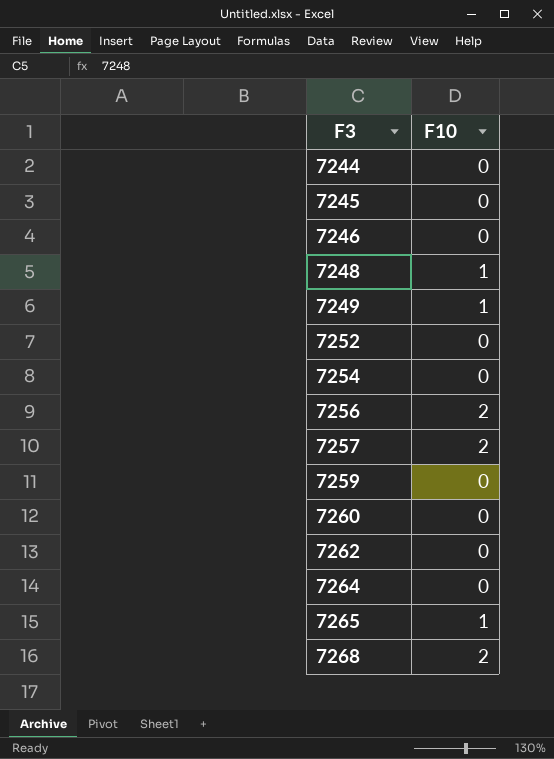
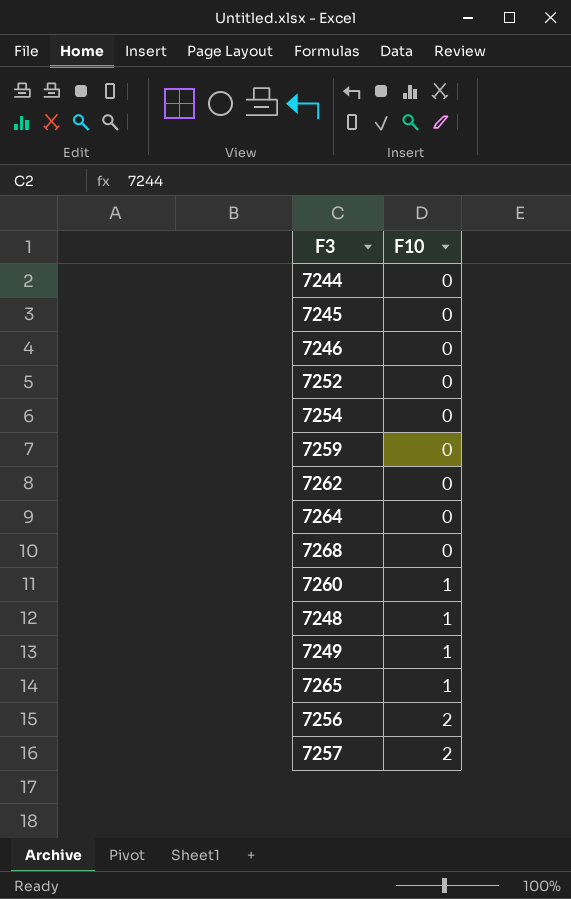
row order: F3 ascending -> F10 ascending
7268 | F10: 2 -> 0
7260 | F10: 0 -> 1

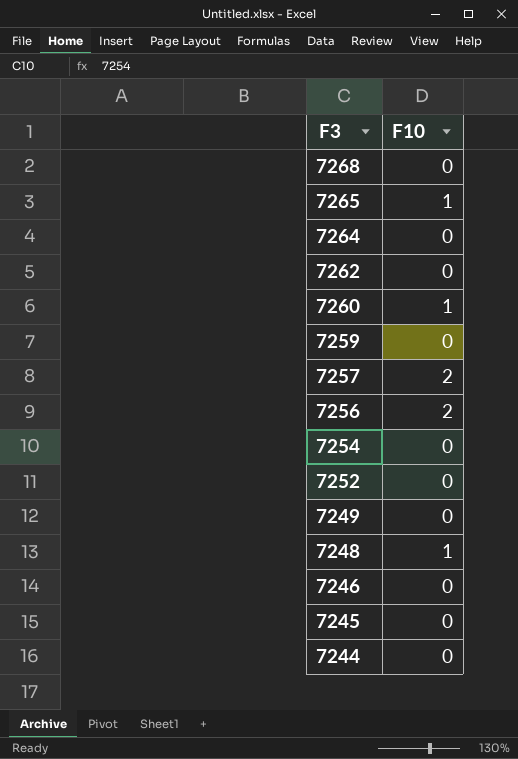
row order: F10 ascending -> F3 descending
7249 | F10: 1 -> 0

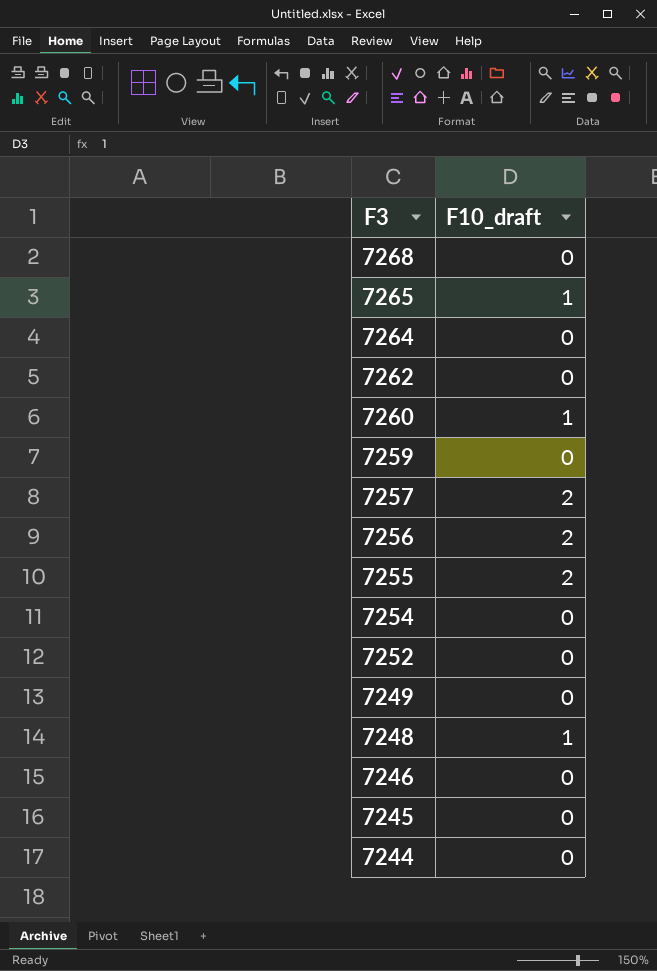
column name: F10 -> F10_draft
row 7255: none -> 2

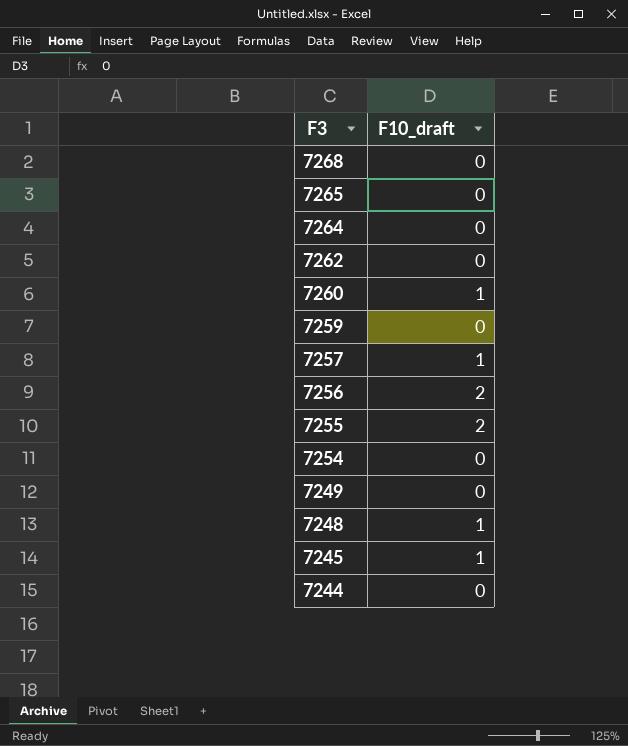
row 7252: 0 -> none
row 7246: 0 -> none
7265 | F10_draft: 1 -> 0
7257 | F10_draft: 2 -> 1
7245 | F10_draft: 0 -> 1

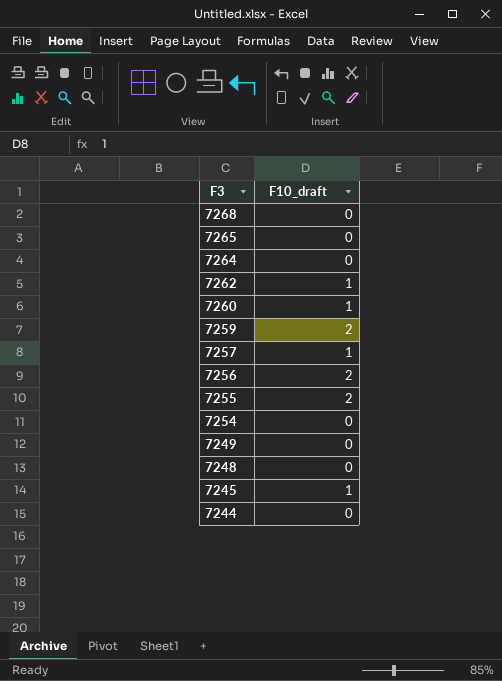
7262 | F10_draft: 0 -> 1
7259 | F10_draft: 0 -> 2
7248 | F10_draft: 1 -> 0

